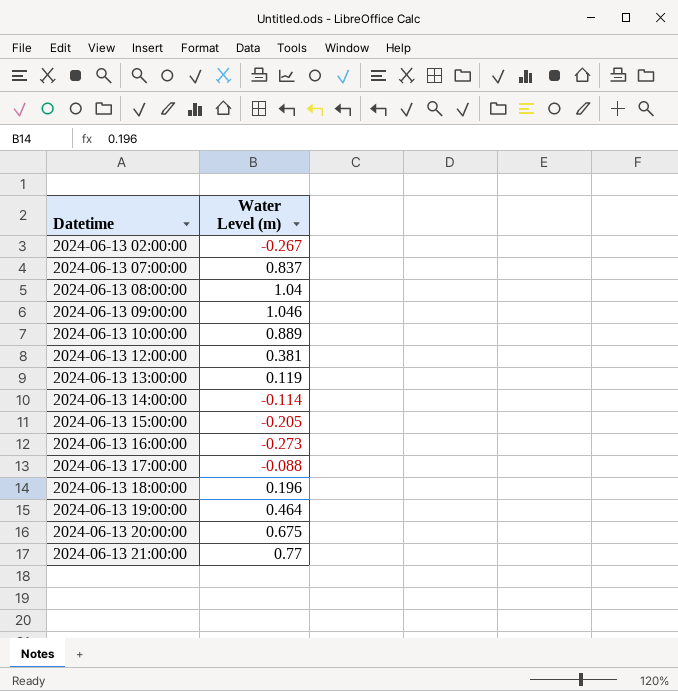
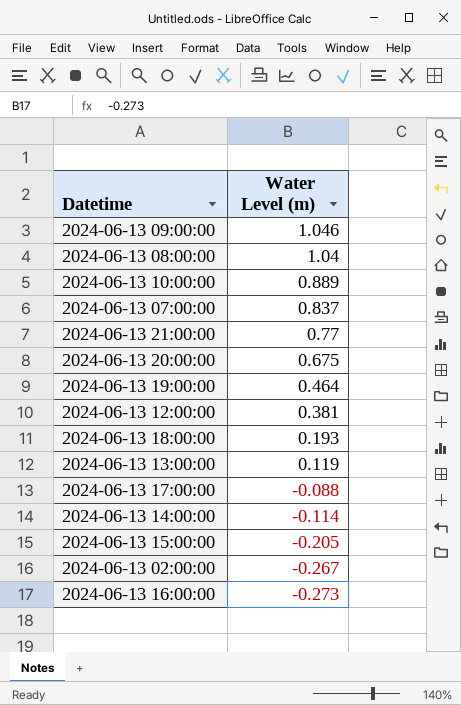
row order: Datetime ascending -> Water Level (m) descending
2024-06-13 18:00:00 | Water Level (m): 0.196 -> 0.193

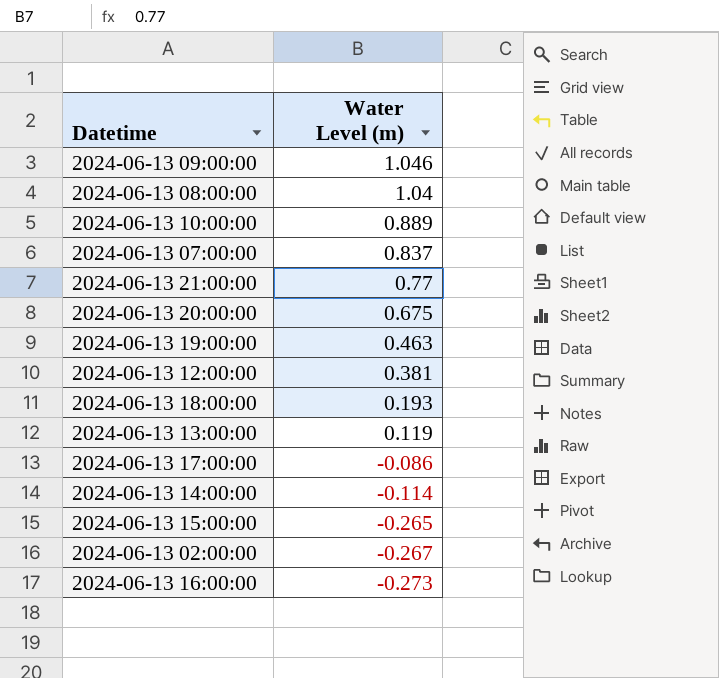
2024-06-13 19:00:00 | Water Level (m): 0.464 -> 0.463
2024-06-13 17:00:00 | Water Level (m): -0.088 -> -0.086
2024-06-13 15:00:00 | Water Level (m): -0.205 -> -0.265

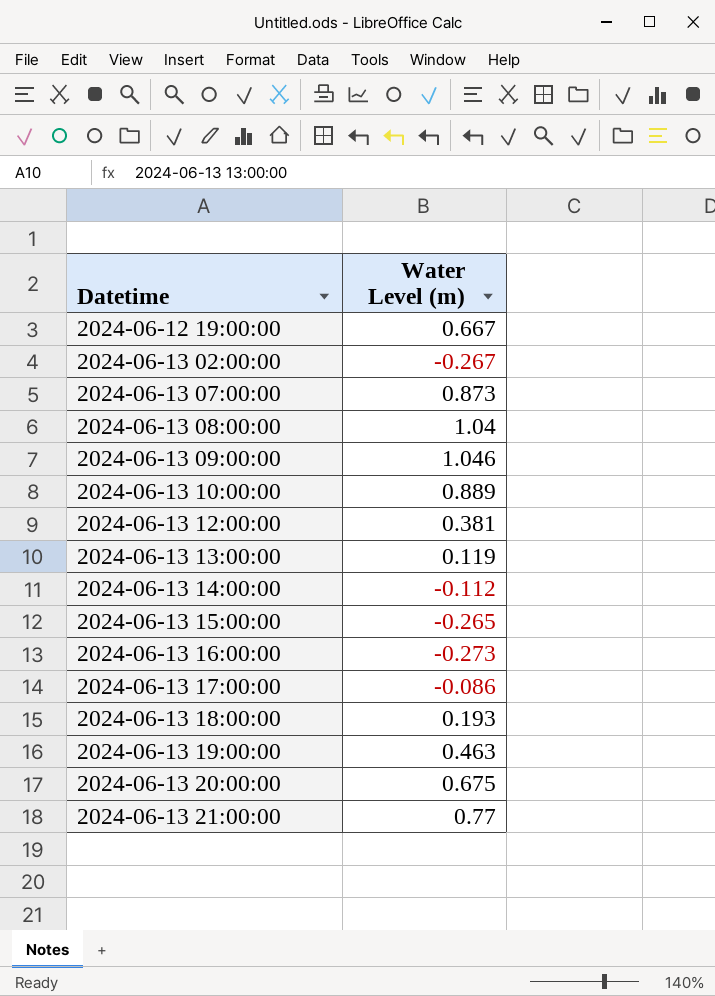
row order: Water Level (m) descending -> Datetime ascending
row 2024-06-12 19:00:00: none -> 0.667
2024-06-13 07:00:00 | Water Level (m): 0.837 -> 0.873
2024-06-13 14:00:00 | Water Level (m): -0.114 -> -0.112

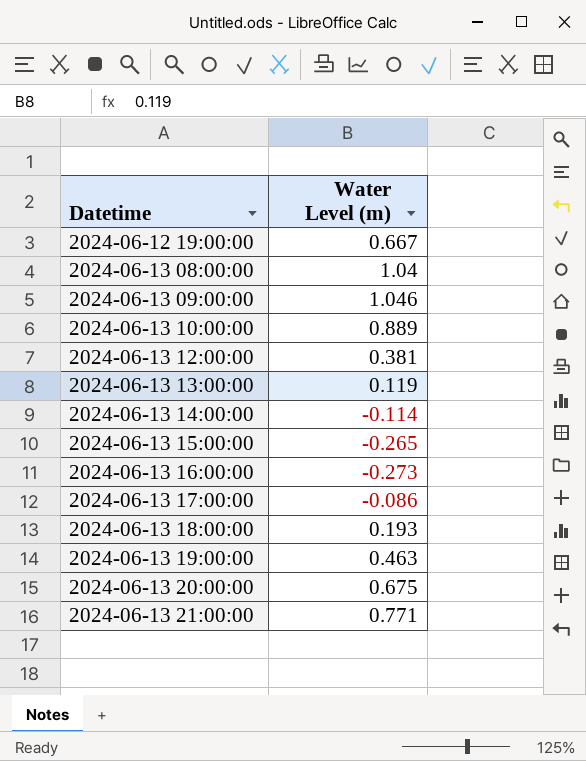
row 2024-06-13 02:00:00: -0.267 -> none
row 2024-06-13 07:00:00: 0.873 -> none
2024-06-13 14:00:00 | Water Level (m): -0.112 -> -0.114
2024-06-13 21:00:00 | Water Level (m): 0.77 -> 0.771

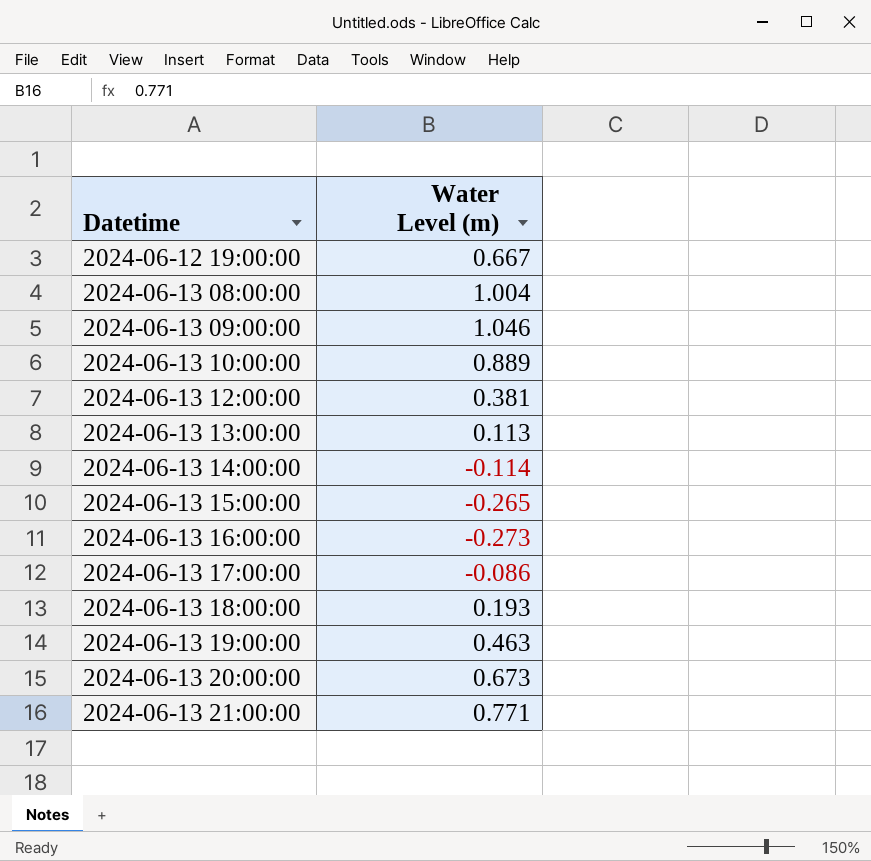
2024-06-13 08:00:00 | Water Level (m): 1.04 -> 1.004
2024-06-13 13:00:00 | Water Level (m): 0.119 -> 0.113
2024-06-13 20:00:00 | Water Level (m): 0.675 -> 0.673

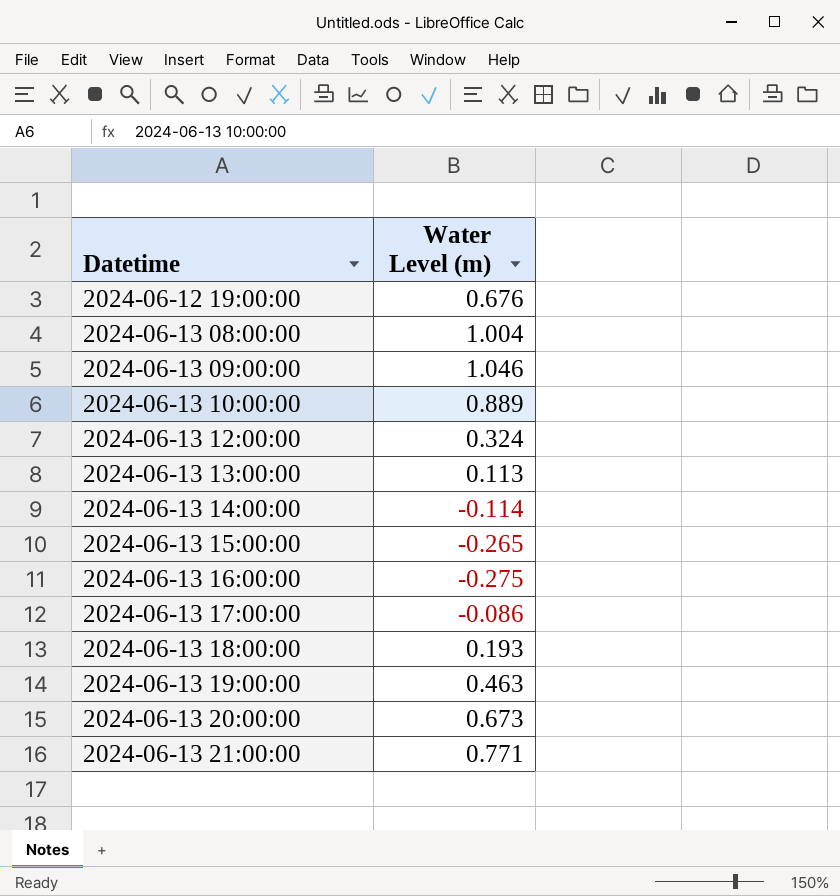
2024-06-12 19:00:00 | Water Level (m): 0.667 -> 0.676
2024-06-13 12:00:00 | Water Level (m): 0.381 -> 0.324
2024-06-13 16:00:00 | Water Level (m): -0.273 -> -0.275

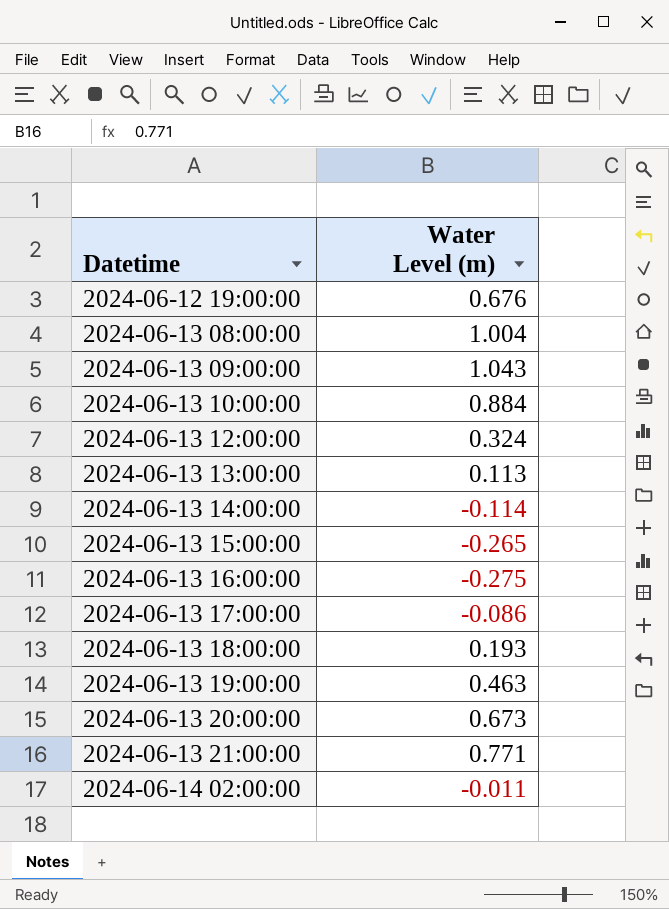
2024-06-13 09:00:00 | Water Level (m): 1.046 -> 1.043
2024-06-13 10:00:00 | Water Level (m): 0.889 -> 0.884
row 2024-06-14 02:00:00: none -> -0.011

